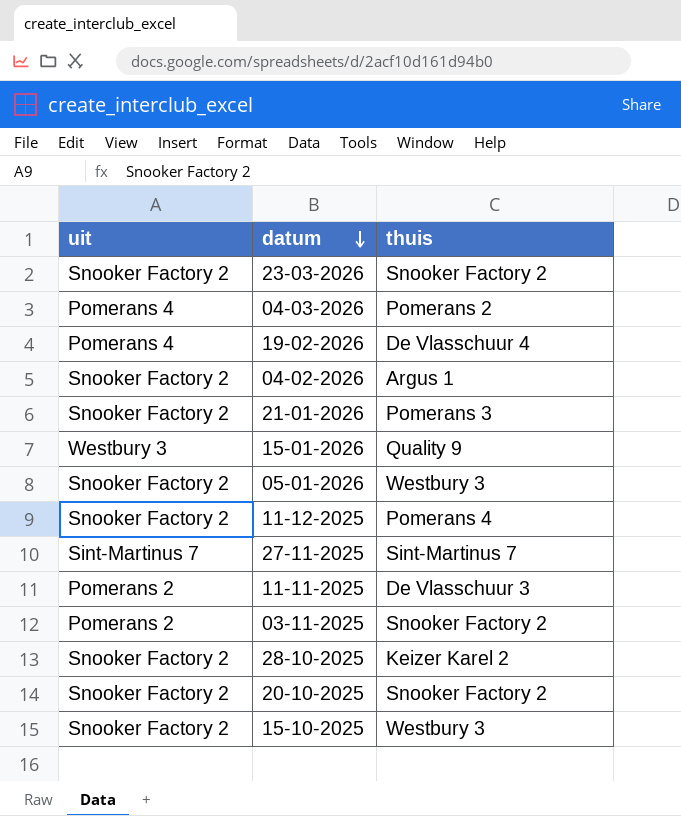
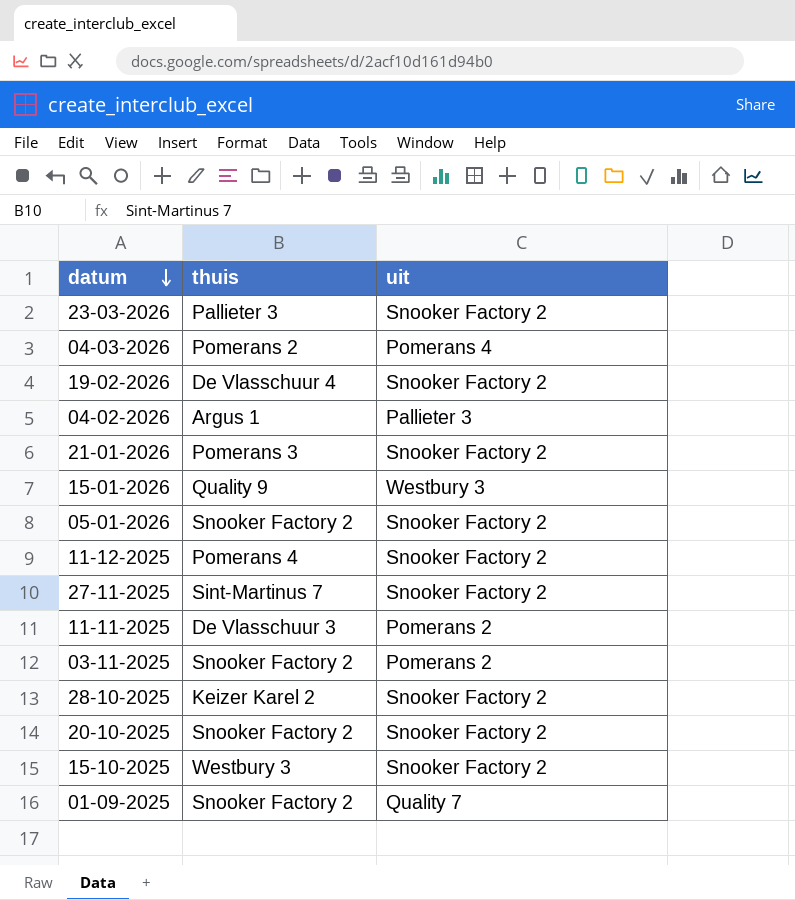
column uit | position: 1 -> 3
23-03-2026 | thuis: Snooker Factory 2 -> Pallieter 3
19-02-2026 | uit: Pomerans 4 -> Snooker Factory 2
04-02-2026 | uit: Snooker Factory 2 -> Pallieter 3
05-01-2026 | thuis: Westbury 3 -> Snooker Factory 2
27-11-2025 | uit: Sint-Martinus 7 -> Snooker Factory 2
row 01-09-2025: none -> Snooker Factory 2 | Quality 7

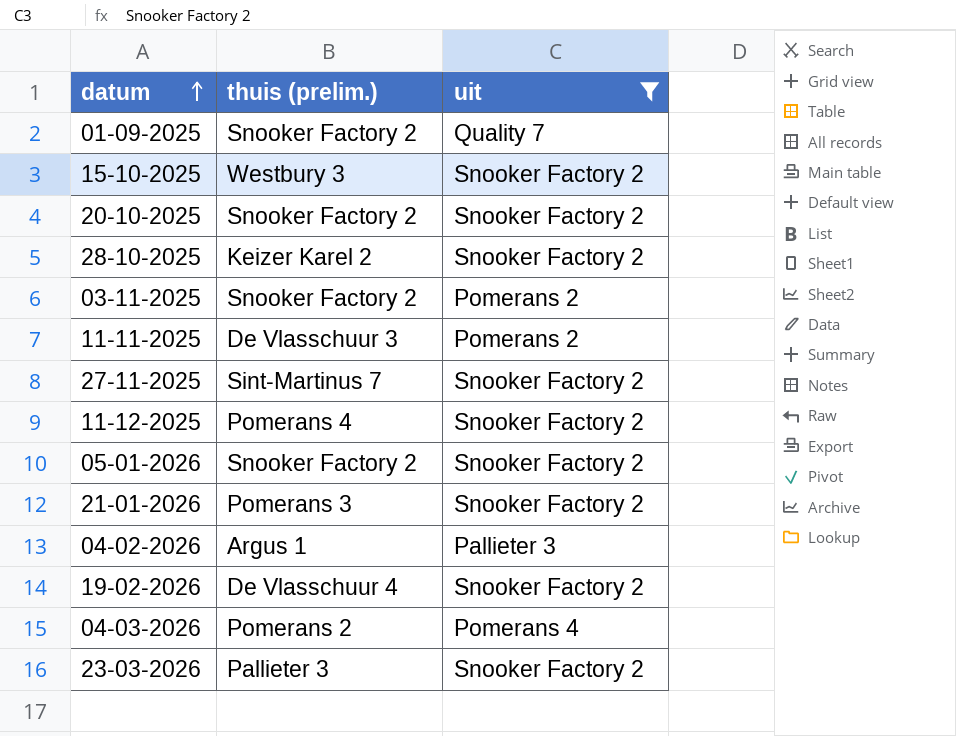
filter: none -> uit != Westbury 3
row order: datum descending -> datum ascending
column name: thuis -> thuis (prelim.)

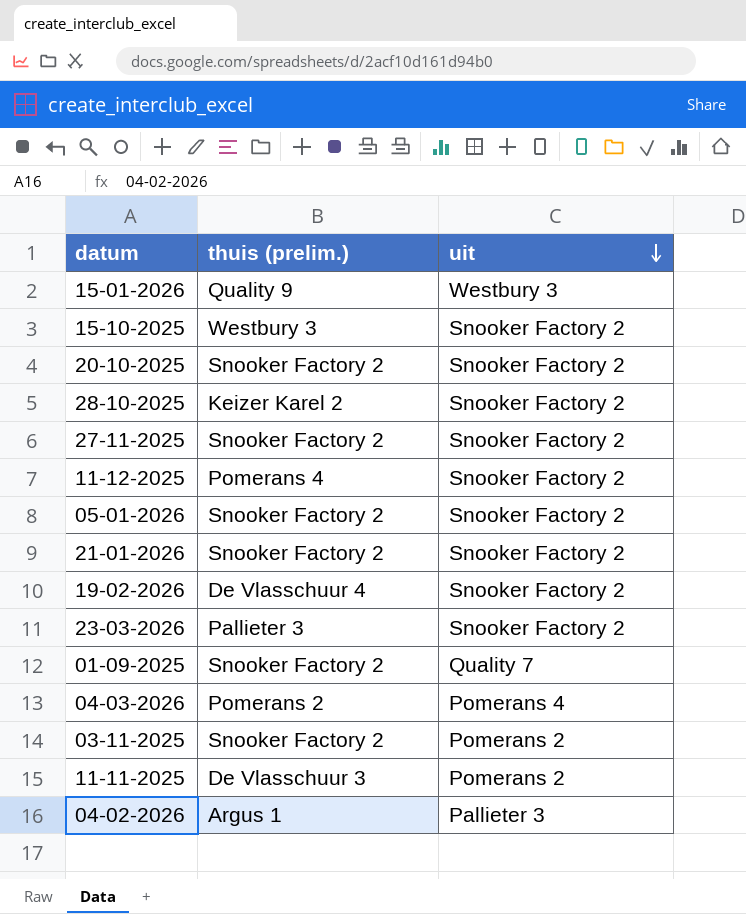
filter: uit != Westbury 3 -> none
row order: datum ascending -> uit descending
27-11-2025 | thuis (prelim.): Sint-Martinus 7 -> Snooker Factory 2
21-01-2026 | thuis (prelim.): Pomerans 3 -> Snooker Factory 2

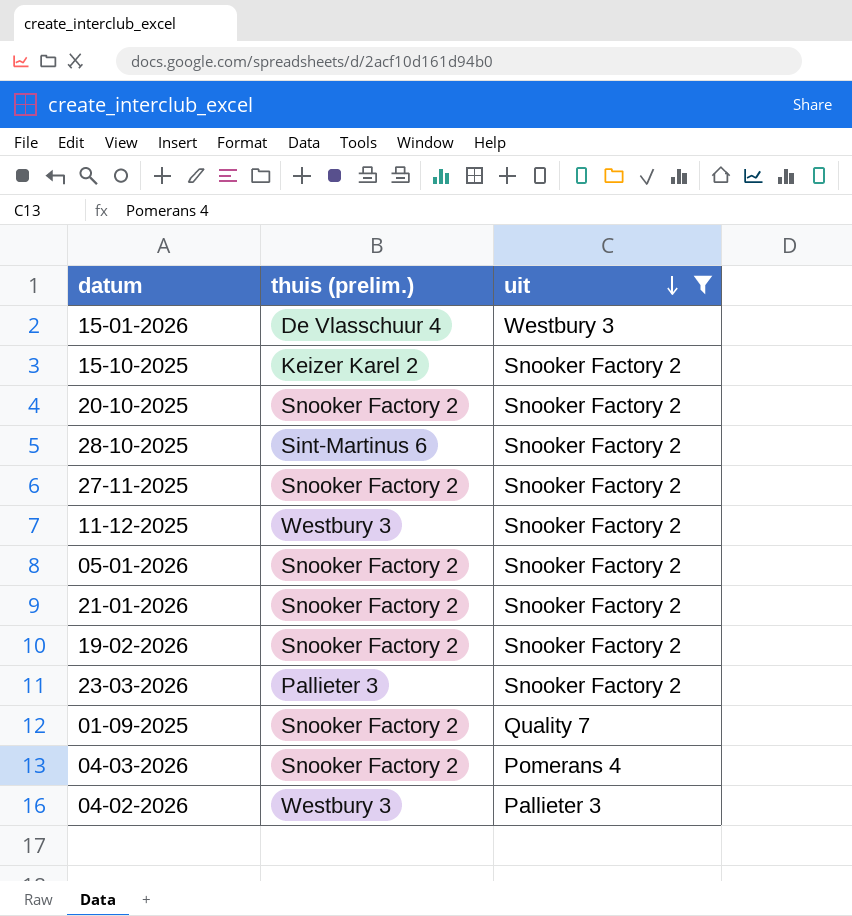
filter: none -> uit != Pomerans 2
15-01-2026 | thuis (prelim.): Quality 9 -> De Vlasschuur 4
15-10-2025 | thuis (prelim.): Westbury 3 -> Keizer Karel 2
28-10-2025 | thuis (prelim.): Keizer Karel 2 -> Sint-Martinus 6
11-12-2025 | thuis (prelim.): Pomerans 4 -> Westbury 3
19-02-2026 | thuis (prelim.): De Vlasschuur 4 -> Snooker Factory 2
04-03-2026 | thuis (prelim.): Pomerans 2 -> Snooker Factory 2
04-02-2026 | thuis (prelim.): Argus 1 -> Westbury 3

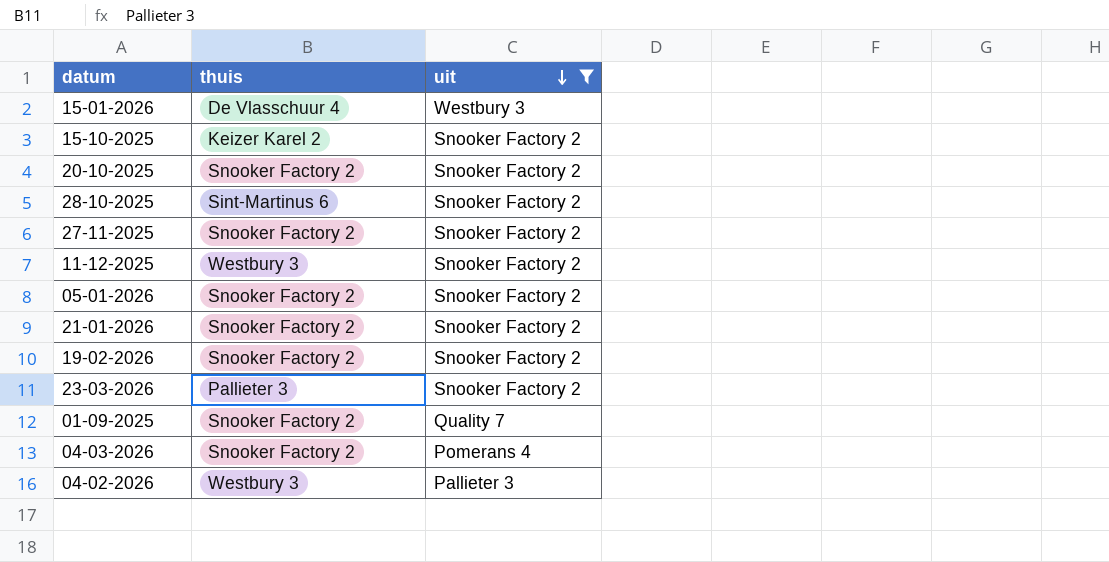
column name: thuis (prelim.) -> thuis

